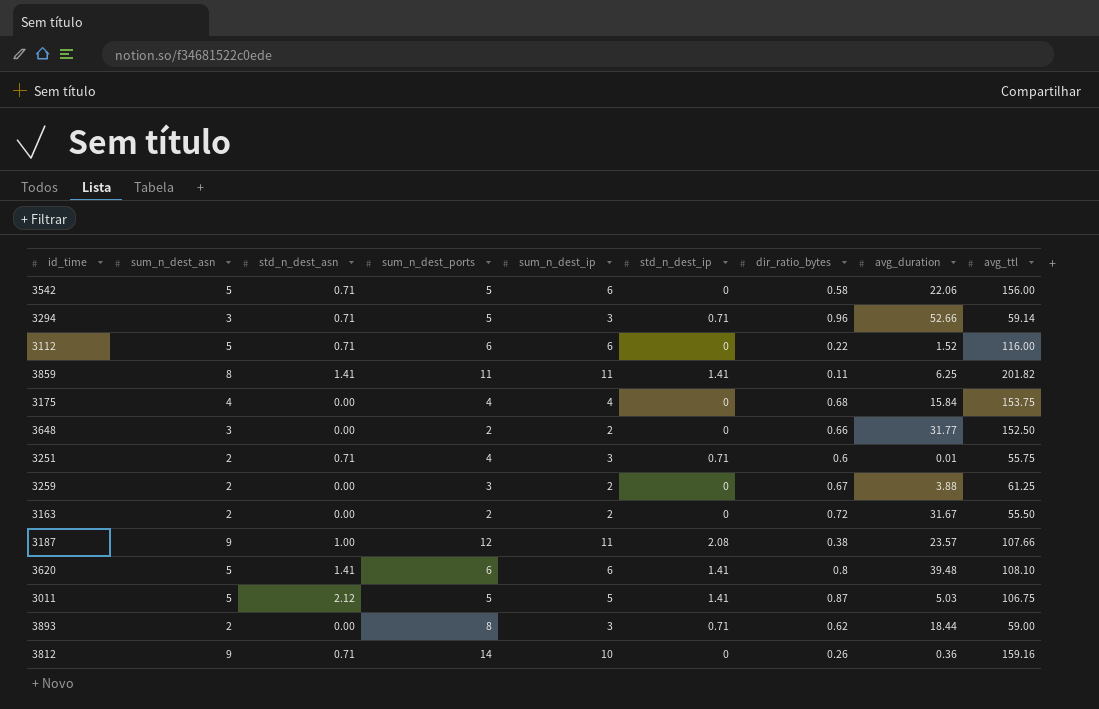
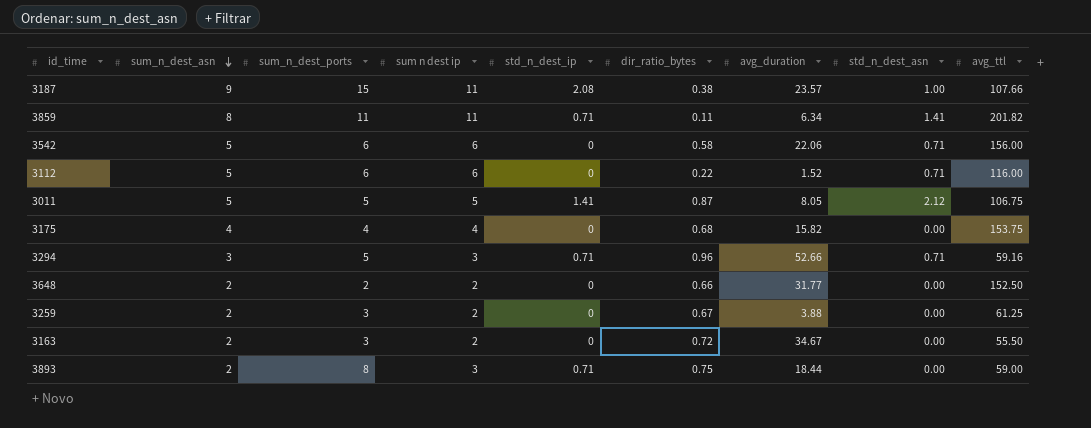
row order: none -> sum_n_dest_asn descending
column name: sum_n_dest_ip -> sum n dest ip
column std_n_dest_asn | position: 3 -> 8
row 3251: 2 | 0.71 | 4 | 3 | 0.71 | 0.6 | 0.01 | 55.75 -> none
row 3620: 5 | 1.41 | 6 | 6 | 1.41 | 0.8 | 39.48 | 108.10 -> none
row 3812: 9 | 0.71 | 14 | 10 | 0 | 0.26 | 0.36 | 159.16 -> none
3187 | sum_n_dest_ports: 12 -> 15
3859 | std_n_dest_ip: 1.41 -> 0.71
3859 | avg_duration: 6.25 -> 6.34
3542 | sum_n_dest_ports: 5 -> 6
3011 | avg_duration: 5.03 -> 8.05
3175 | avg_duration: 15.84 -> 15.82
3294 | avg_ttl: 59.14 -> 59.16
3648 | sum_n_dest_asn: 3 -> 2
3163 | sum_n_dest_ports: 2 -> 3
3163 | avg_duration: 31.67 -> 34.67
3893 | dir_ratio_bytes: 0.62 -> 0.75

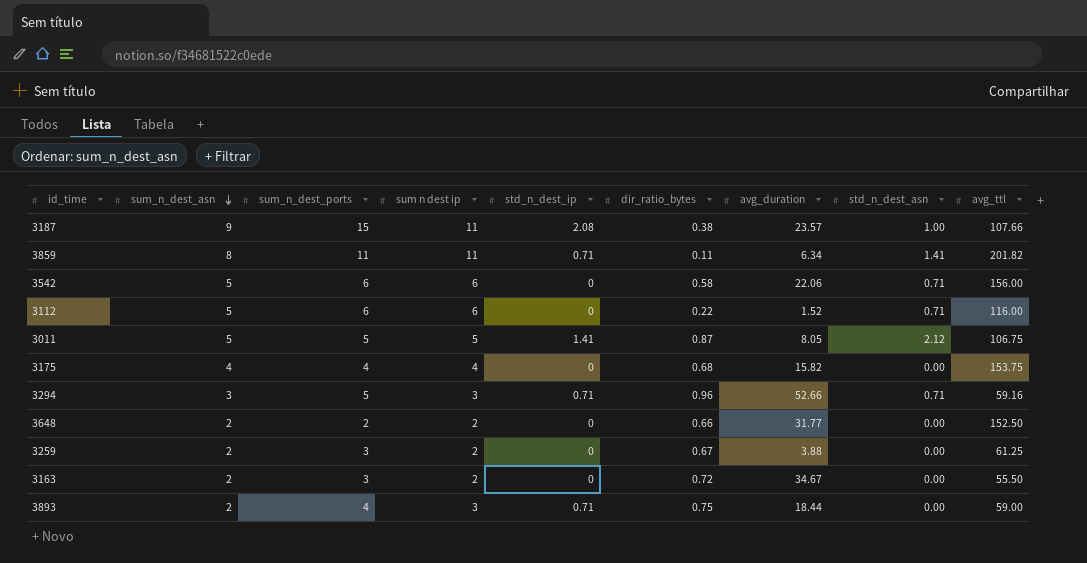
3893 | sum_n_dest_ports: 8 -> 4

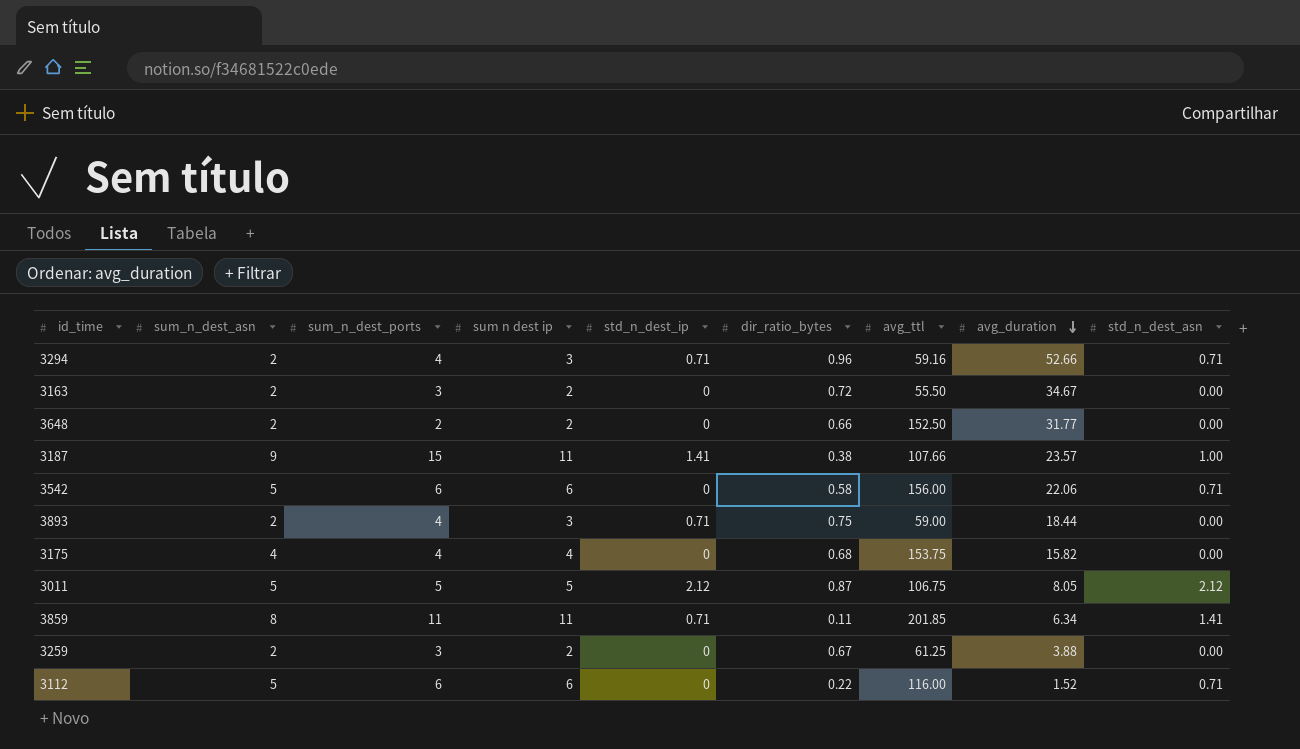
row order: sum_n_dest_asn descending -> avg_duration descending
column avg_ttl | position: 9 -> 7
3294 | sum_n_dest_asn: 3 -> 2
3294 | sum_n_dest_ports: 5 -> 4
3187 | std_n_dest_ip: 2.08 -> 1.41
3011 | std_n_dest_ip: 1.41 -> 2.12
3859 | avg_ttl: 201.82 -> 201.85

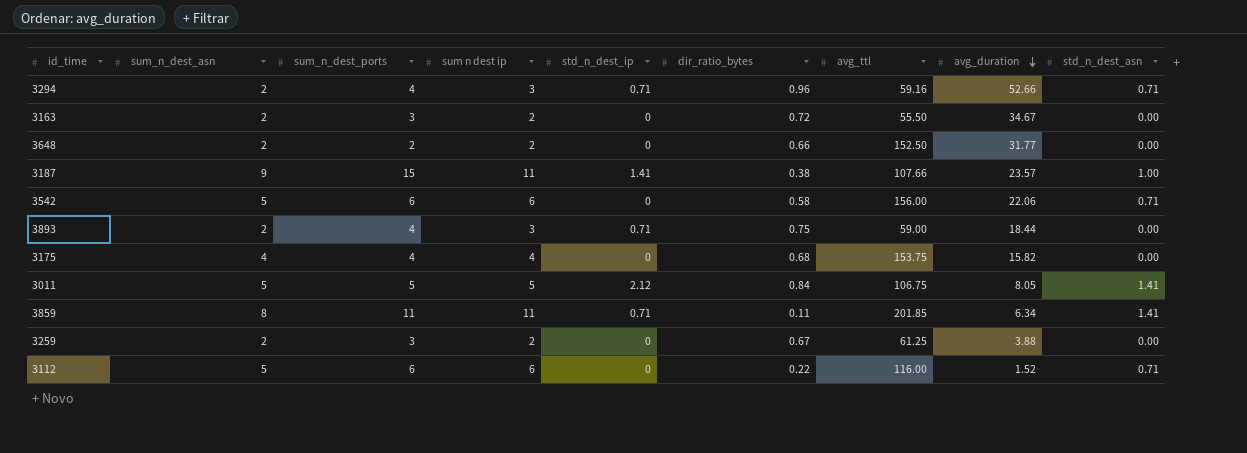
3011 | dir_ratio_bytes: 0.87 -> 0.84
3011 | std_n_dest_asn: 2.12 -> 1.41

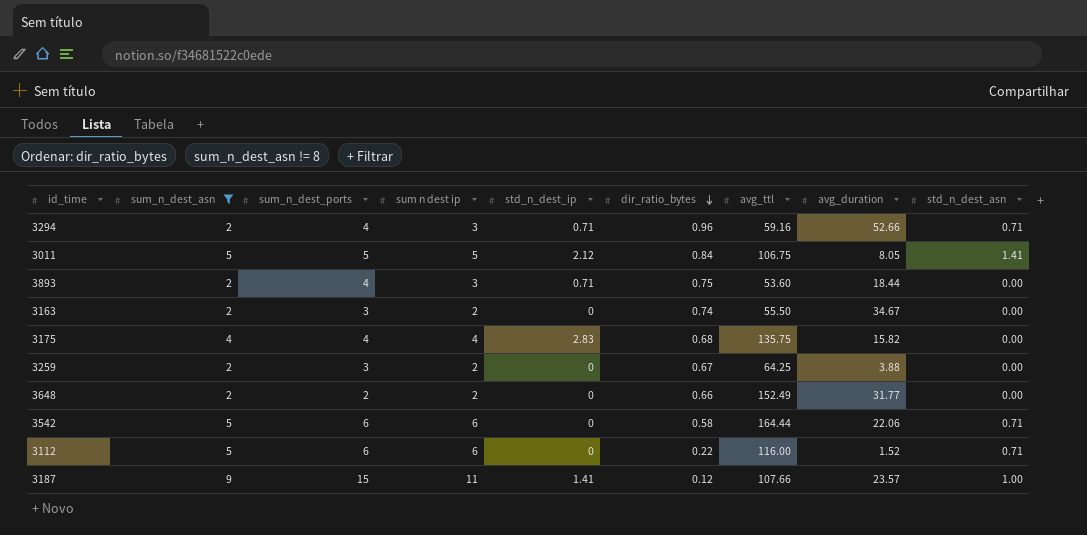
filter: none -> sum_n_dest_asn != 8
row order: avg_duration descending -> dir_ratio_bytes descending
3893 | avg_ttl: 59.00 -> 53.60
3163 | dir_ratio_bytes: 0.72 -> 0.74
3175 | std_n_dest_ip: 0 -> 2.83
3175 | avg_ttl: 153.75 -> 135.75
3259 | avg_ttl: 61.25 -> 64.25
3648 | avg_ttl: 152.50 -> 152.49
3542 | avg_ttl: 156.00 -> 164.44
3187 | dir_ratio_bytes: 0.38 -> 0.12

